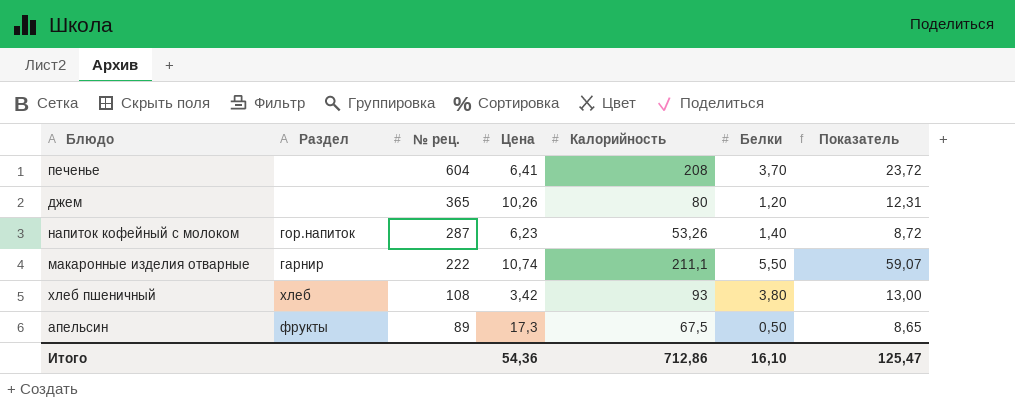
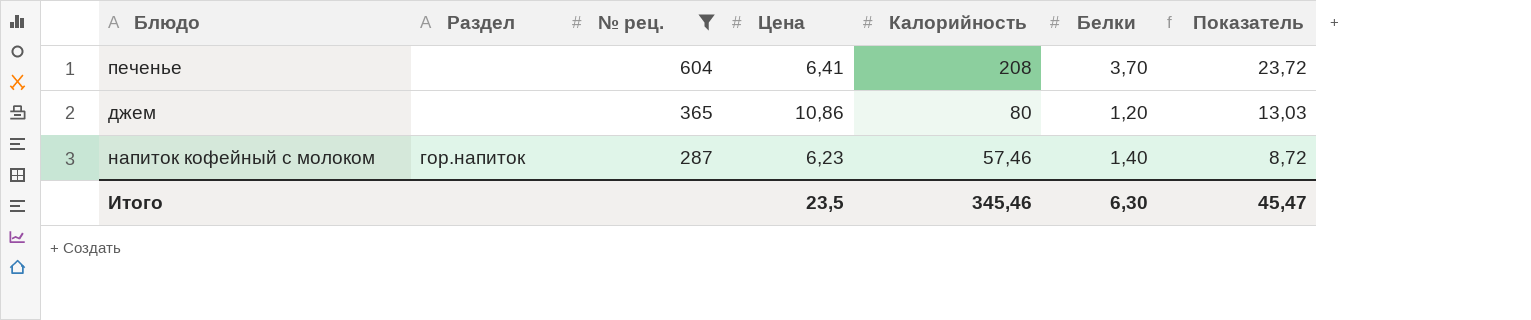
filter: none -> № рец. >= 287
джем | Цена: 10,26 -> 10,86
джем | Показатель: 12,31 -> 13,03
напиток кофейный с молоком | Калорийность: 53,26 -> 57,46
Итого | Цена: 54,36 -> 23,5
Итого | Калорийность: 712,86 -> 345,46
Итого | Белки: 16,10 -> 6,30
Итого | Показатель: 125,47 -> 45,47

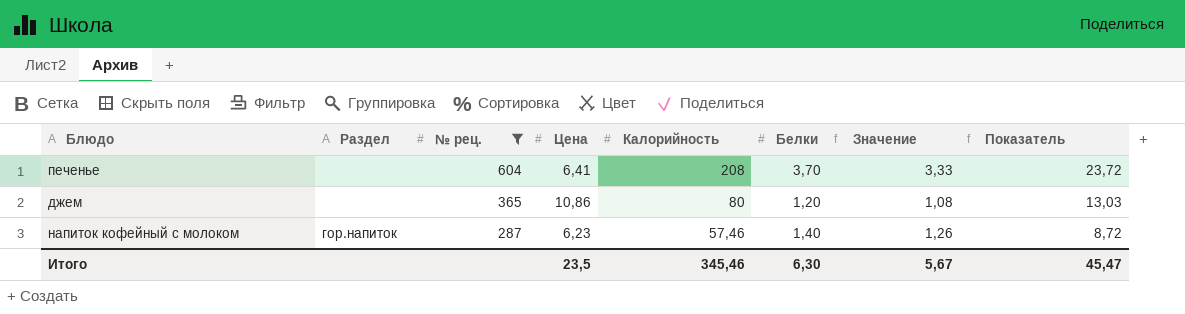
column Значение | formula: none -> [Белки] * 0,9

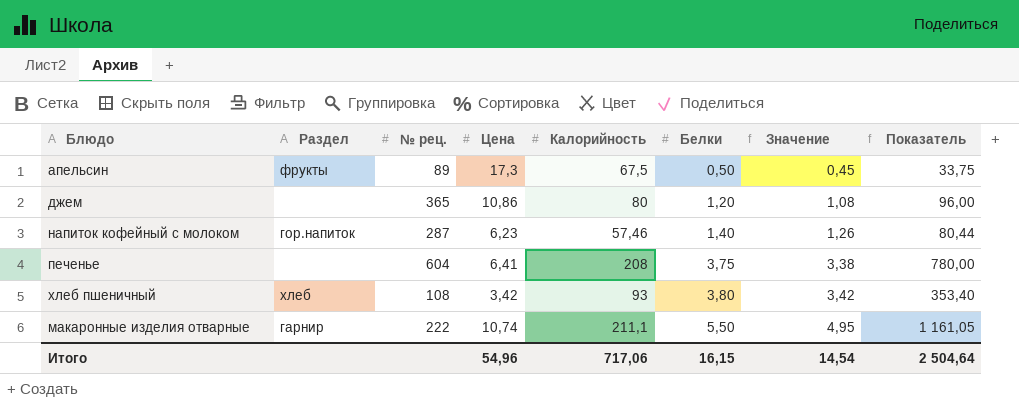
filter: № рец. >= 287 -> none
row order: № рец. descending -> Белки ascending
column Показатель | formula: [Цена] * [Белки] -> [Калорийность] * [Белки]
печенье | Белки: 3,70 -> 3,75
печенье | Значение: 3,33 -> 3,38
Итого | Цена: 23,5 -> 54,96
Итого | Калорийность: 345,46 -> 717,06
Итого | Белки: 6,30 -> 16,15
Итого | Значение: 5,67 -> 14,54
Итого | Показатель: 45,47 -> 2 504,64

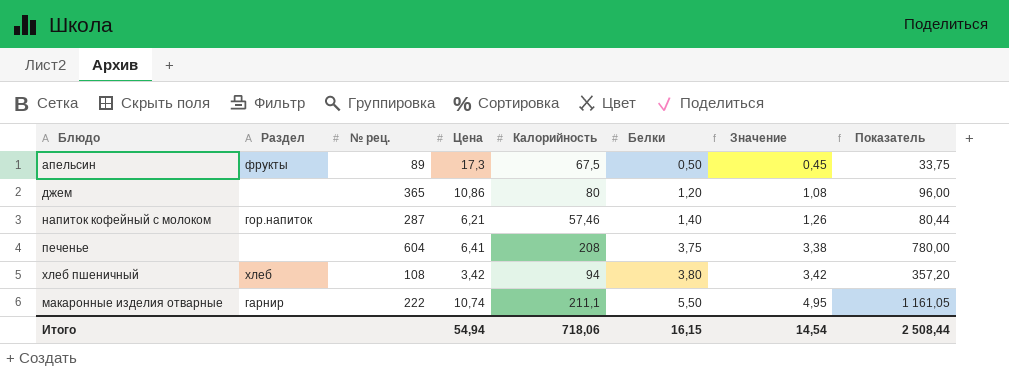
напиток кофейный с молоком | Цена: 6,23 -> 6,21
хлеб пшеничный | Калорийность: 93 -> 94
хлеб пшеничный | Показатель: 353,40 -> 357,20
Итого | Цена: 54,96 -> 54,94
Итого | Калорийность: 717,06 -> 718,06
Итого | Показатель: 2 504,64 -> 2 508,44

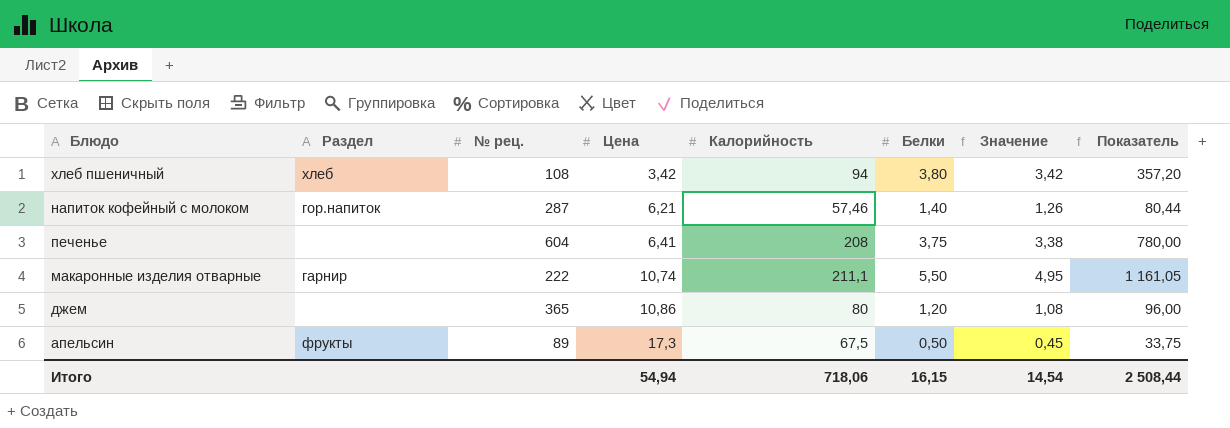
row order: Белки ascending -> Цена ascending

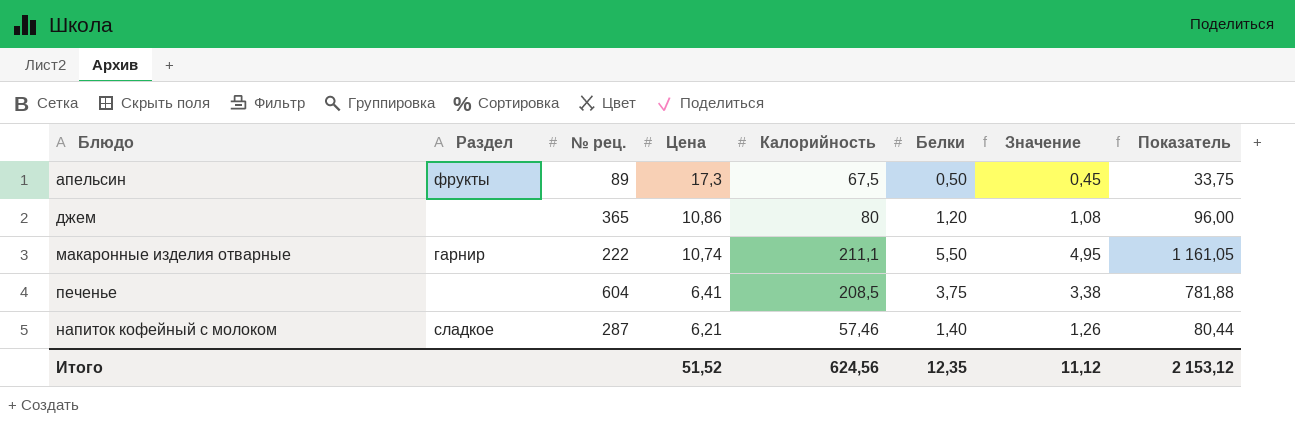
row order: Цена ascending -> Цена descending
row хлеб пшеничный: хлеб | 108 | 3,42 | 94 | 3,80 | 3,42 | 357,20 -> none
печенье | Калорийность: 208 -> 208,5
печенье | Показатель: 780,00 -> 781,88
напиток кофейный с молоком | Раздел: гор.напиток -> сладкое
Итого | Цена: 54,94 -> 51,52
Итого | Калорийность: 718,06 -> 624,56
Итого | Белки: 16,15 -> 12,35
Итого | Значение: 14,54 -> 11,12
Итого | Показатель: 2 508,44 -> 2 153,12

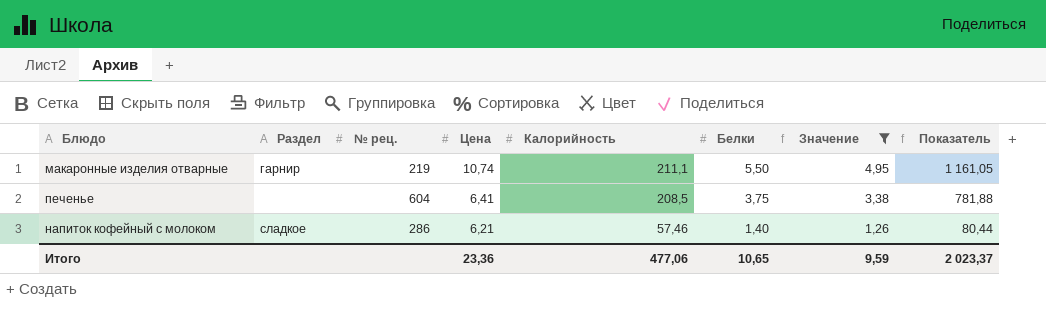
filter: none -> Значение >= 1,26
макаронные изделия отварные | № рец.: 222 -> 219
напиток кофейный с молоком | № рец.: 287 -> 286
Итого | Цена: 51,52 -> 23,36
Итого | Калорийность: 624,56 -> 477,06
Итого | Белки: 12,35 -> 10,65
Итого | Значение: 11,12 -> 9,59
Итого | Показатель: 2 153,12 -> 2 023,37

